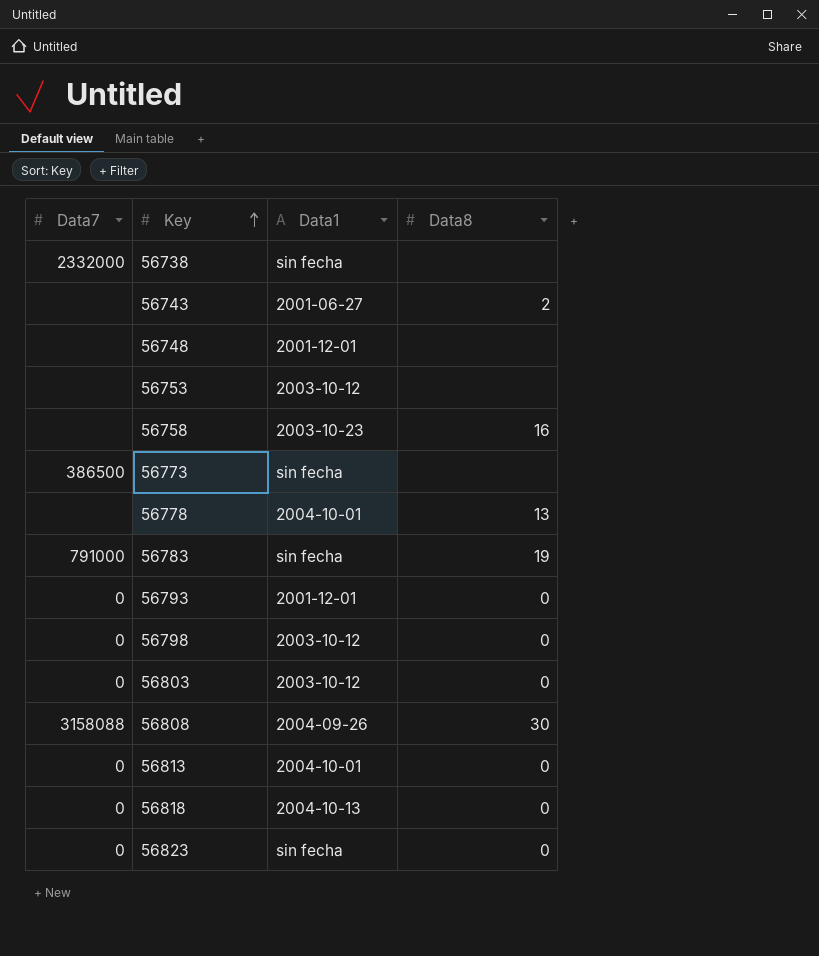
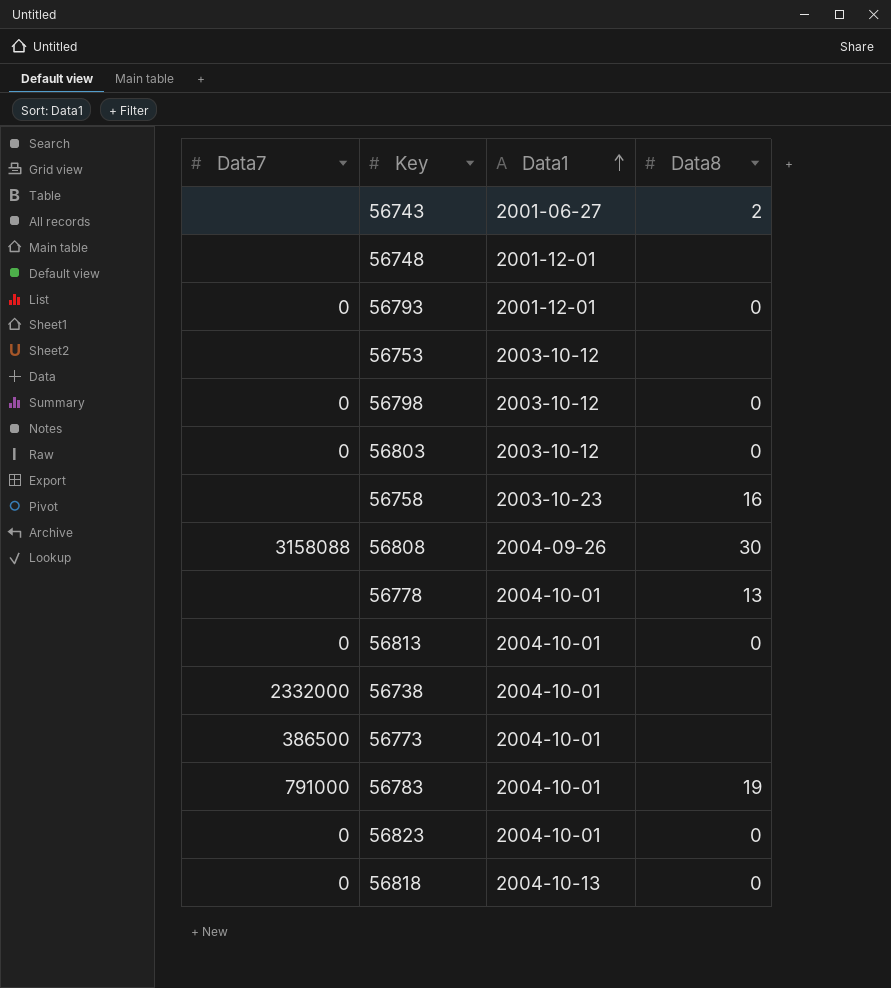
row order: Key ascending -> Data1 ascending
56738 | Data1: sin fecha -> 2004-10-01
56773 | Data1: sin fecha -> 2004-10-01
56783 | Data1: sin fecha -> 2004-10-01
56823 | Data1: sin fecha -> 2004-10-01

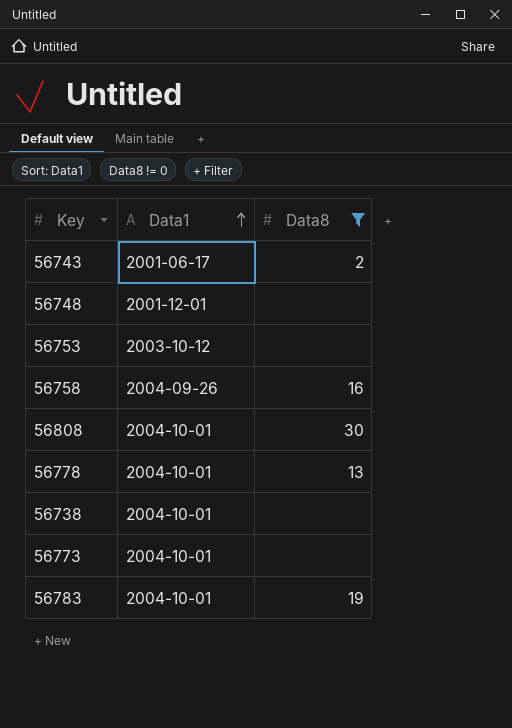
filter: none -> Data8 != 0
column Data7 | position: 1 -> none
56743 | Data1: 2001-06-27 -> 2001-06-17
56758 | Data1: 2003-10-23 -> 2004-09-26
56808 | Data1: 2004-09-26 -> 2004-10-01

